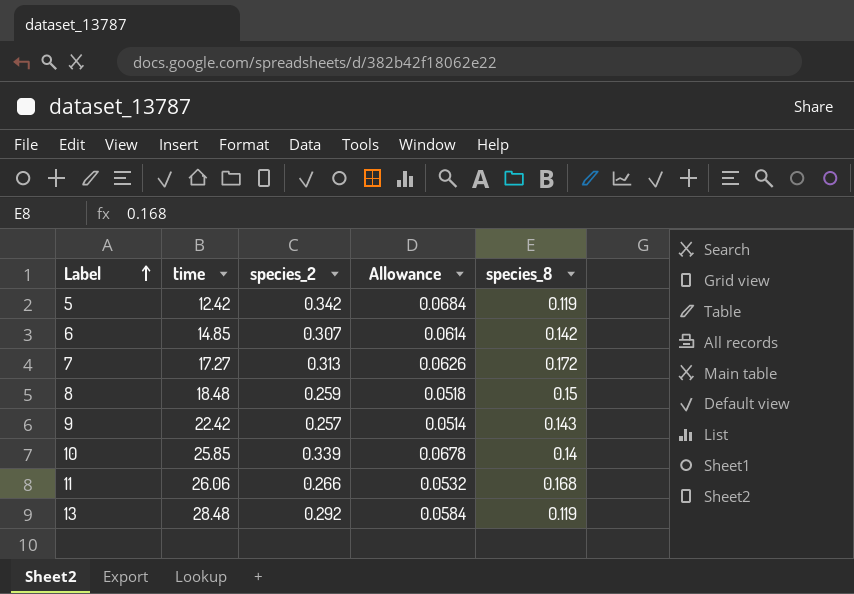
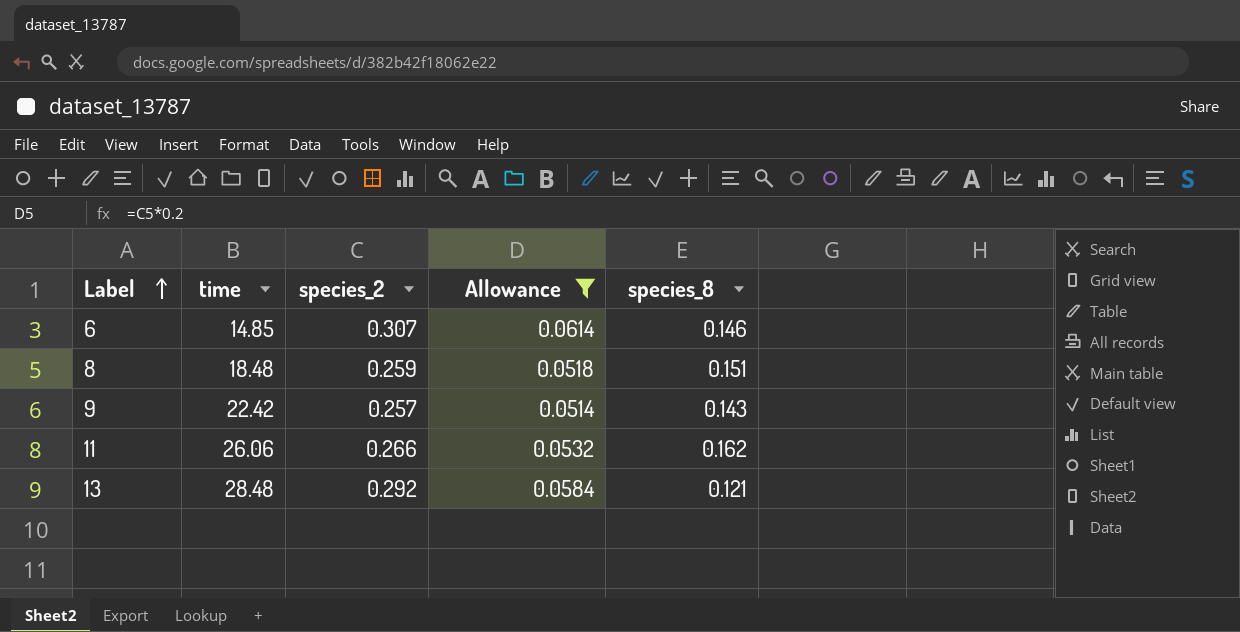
filter: none -> Allowance <= 0.0614
6 | species_8: 0.142 -> 0.146
8 | species_8: 0.15 -> 0.151
11 | species_8: 0.168 -> 0.162
13 | species_8: 0.119 -> 0.121

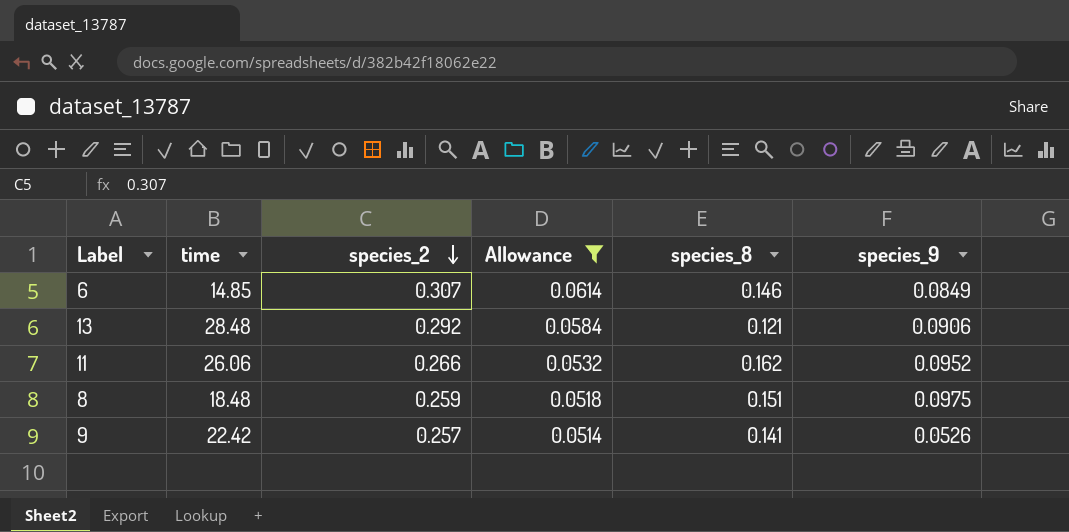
row order: Label ascending -> species_2 descending
column species_9 | position: none -> 6
9 | species_8: 0.143 -> 0.141

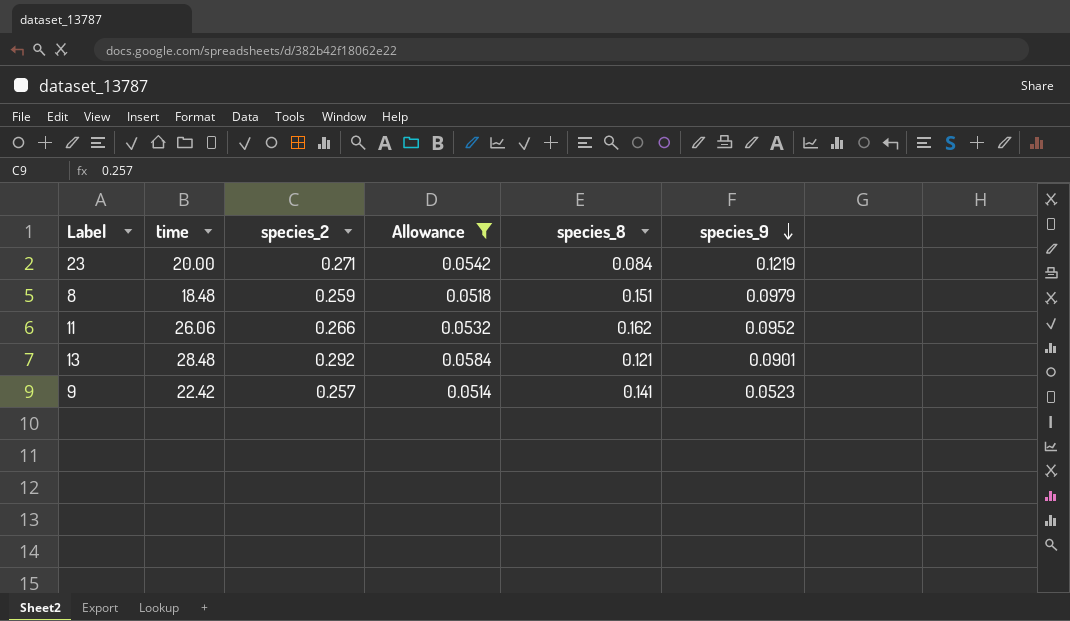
row order: species_2 descending -> species_9 descending
row 6: 14.85 | 0.307 | 0.0614 | 0.146 | 0.0849 -> none
row 23: none -> 20.00 | 0.271 | 0.0542 | 0.084 | 0.1219
8 | species_9: 0.0975 -> 0.0979
13 | species_9: 0.0906 -> 0.0901
9 | species_9: 0.0526 -> 0.0523

